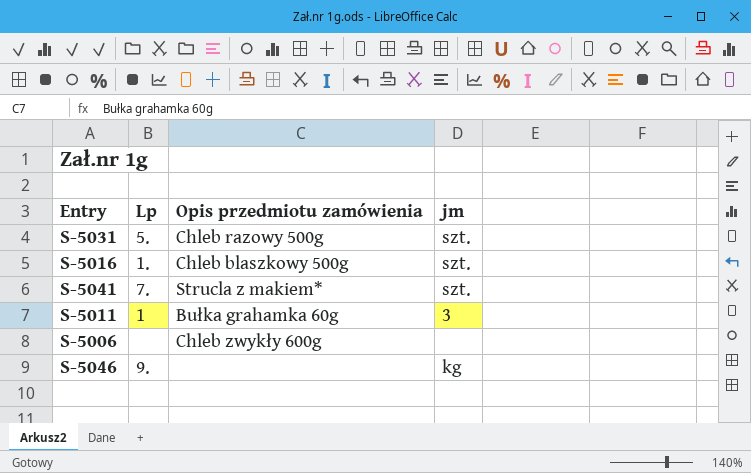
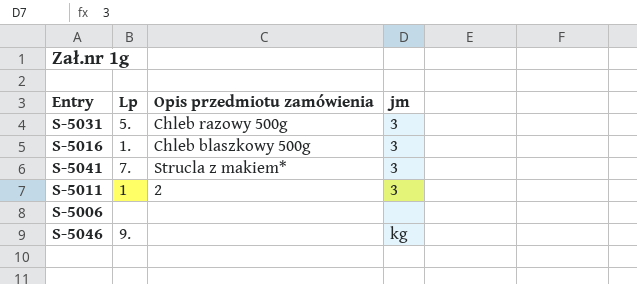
S-5031 | jm: szt. -> 3
S-5016 | jm: szt. -> 3
S-5041 | jm: szt. -> 3
S-5011 | Opis przedmiotu zamówienia: Bułka grahamka 60g -> 2
S-5006 | Opis przedmiotu zamówienia: Chleb zwykły 600g -> none

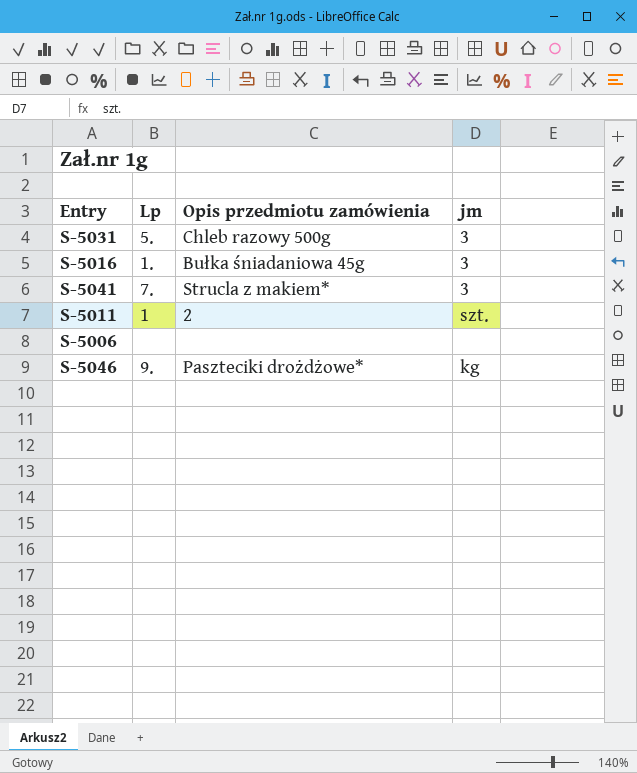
S-5016 | Opis przedmiotu zamówienia: Chleb blaszkowy 500g -> Bułka śniadaniowa 45g
S-5011 | jm: 3 -> szt.
S-5046 | Opis przedmiotu zamówienia: none -> Paszteciki drożdżowe*

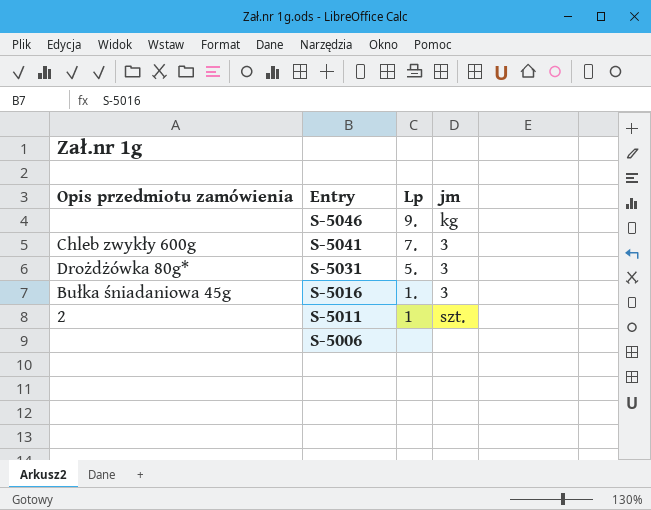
row order: none -> Entry descending
column Opis przedmiotu zamówienia | position: 3 -> 1
S-5046 | Opis przedmiotu zamówienia: Paszteciki drożdżowe* -> none
S-5041 | Opis przedmiotu zamówienia: Strucla z makiem* -> Chleb zwykły 600g
S-5031 | Opis przedmiotu zamówienia: Chleb razowy 500g -> Drożdżówka 80g*

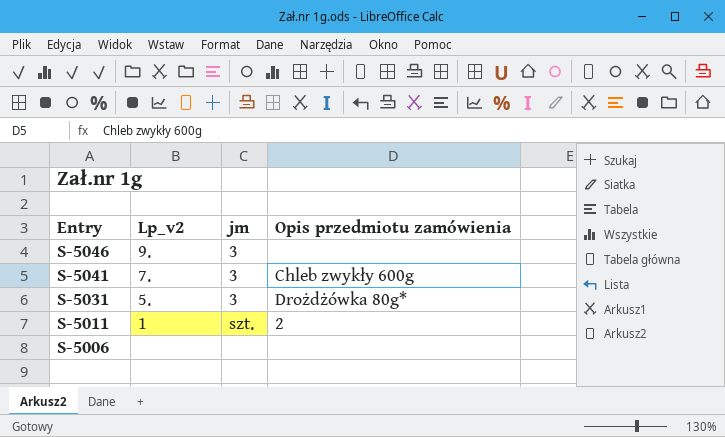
column name: Lp -> Lp_v2
column Opis przedmiotu zamówienia | position: 1 -> 4
row S-5016: Bułka śniadaniowa 45g | 1. | 3 -> none
S-5046 | jm: kg -> 3

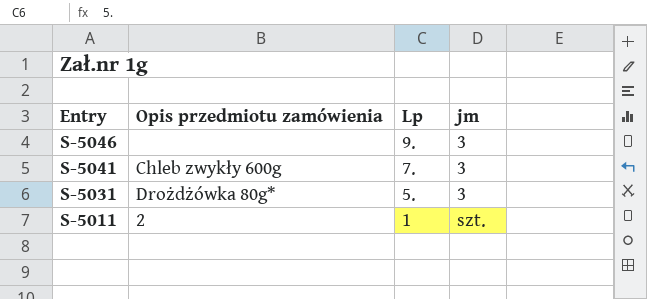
column Opis przedmiotu zamówienia | position: 4 -> 2
column name: Lp_v2 -> Lp
row S-5006: none | none | none -> none

